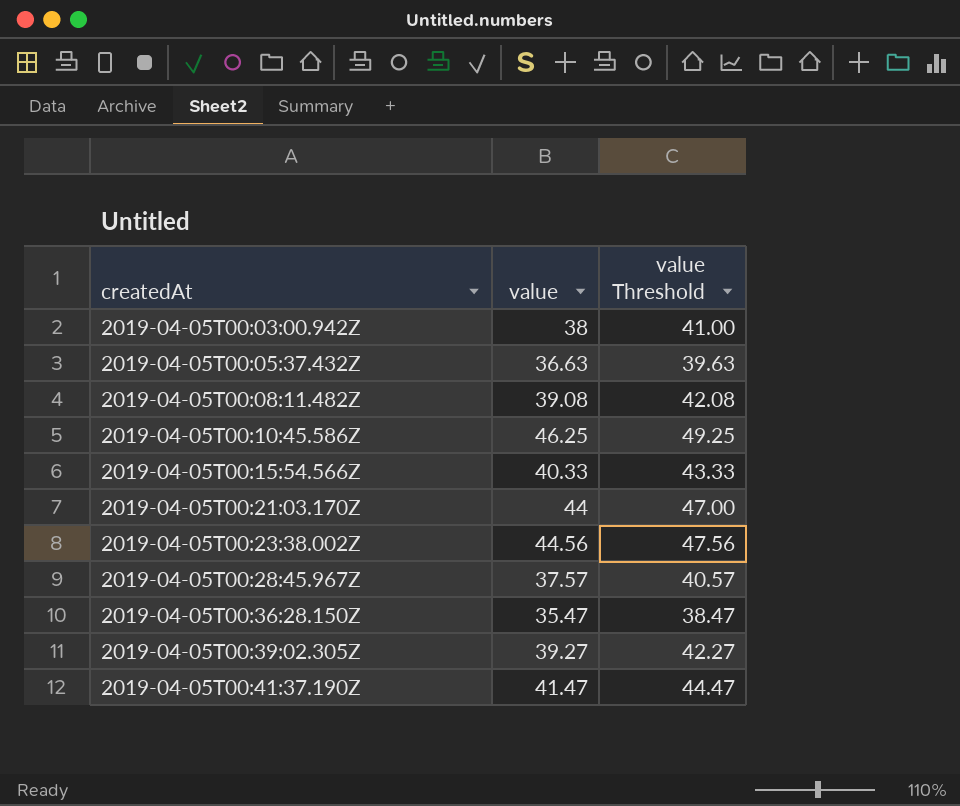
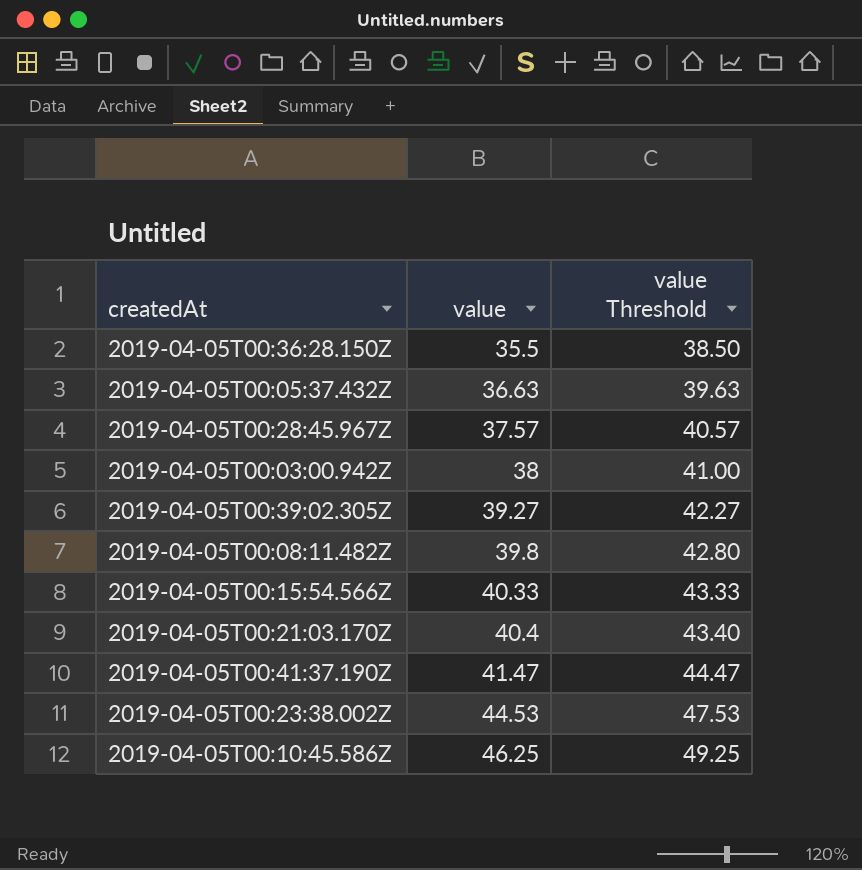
row order: createdAt ascending -> value ascending
2019-04-05T00:36:28.150Z | value: 35.47 -> 35.5
2019-04-05T00:36:28.150Z | value Threshold: 38.47 -> 38.50
2019-04-05T00:08:11.482Z | value: 39.08 -> 39.8
2019-04-05T00:08:11.482Z | value Threshold: 42.08 -> 42.80
2019-04-05T00:21:03.170Z | value: 44 -> 40.4
2019-04-05T00:21:03.170Z | value Threshold: 47.00 -> 43.40
2019-04-05T00:23:38.002Z | value: 44.56 -> 44.53
2019-04-05T00:23:38.002Z | value Threshold: 47.56 -> 47.53

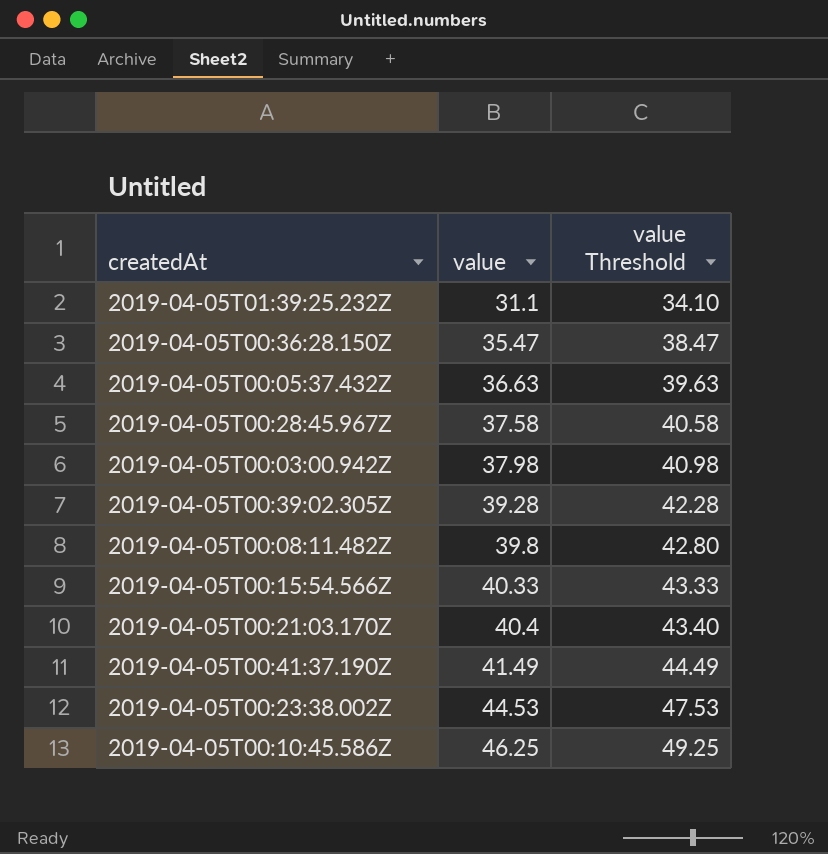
row 2019-04-05T01:39:25.232Z: none -> 31.1 | 34.10
2019-04-05T00:36:28.150Z | value: 35.5 -> 35.47
2019-04-05T00:36:28.150Z | value Threshold: 38.50 -> 38.47
2019-04-05T00:28:45.967Z | value: 37.57 -> 37.58
2019-04-05T00:28:45.967Z | value Threshold: 40.57 -> 40.58
2019-04-05T00:03:00.942Z | value: 38 -> 37.98
2019-04-05T00:03:00.942Z | value Threshold: 41.00 -> 40.98
2019-04-05T00:39:02.305Z | value: 39.27 -> 39.28
2019-04-05T00:39:02.305Z | value Threshold: 42.27 -> 42.28
2019-04-05T00:41:37.190Z | value: 41.47 -> 41.49
2019-04-05T00:41:37.190Z | value Threshold: 44.47 -> 44.49

